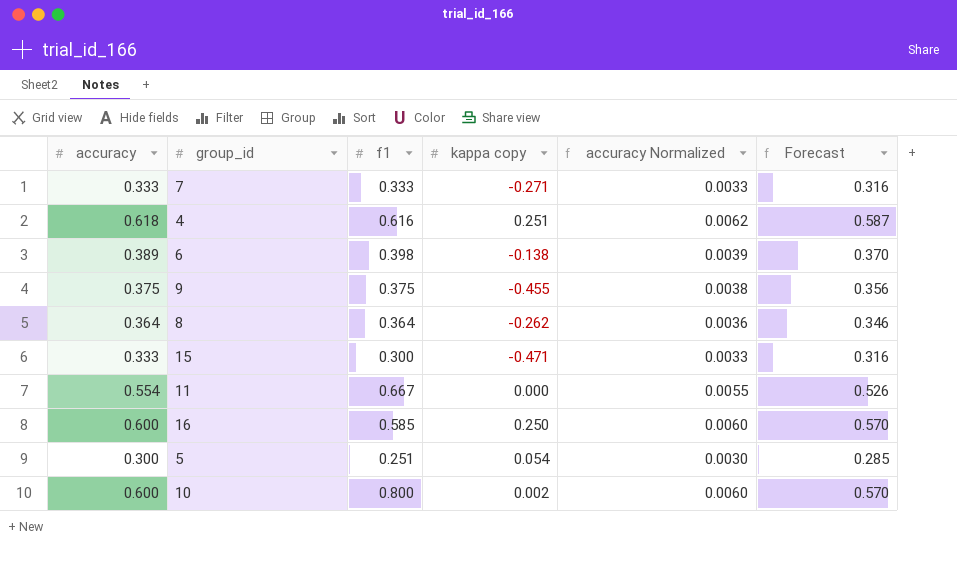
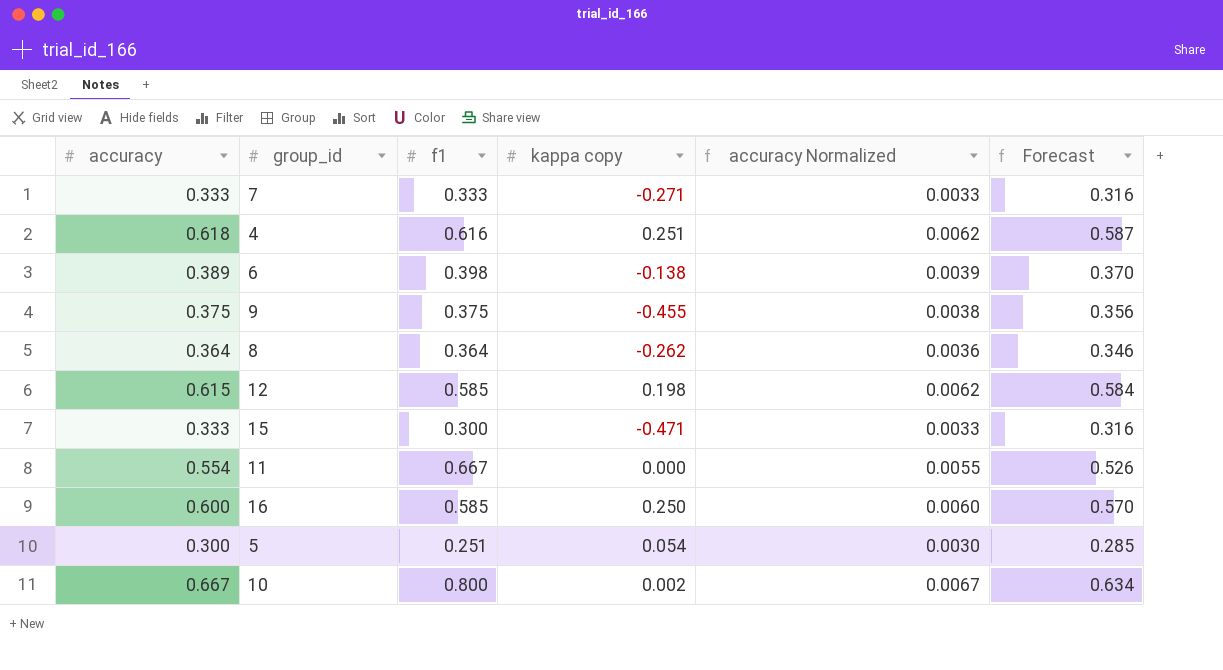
row 12: none -> 0.615 | 0.585 | 0.198 | 0.0062 | 0.584
10 | accuracy: 0.600 -> 0.667
10 | accuracy Normalized: 0.0060 -> 0.0067
10 | Forecast: 0.570 -> 0.634

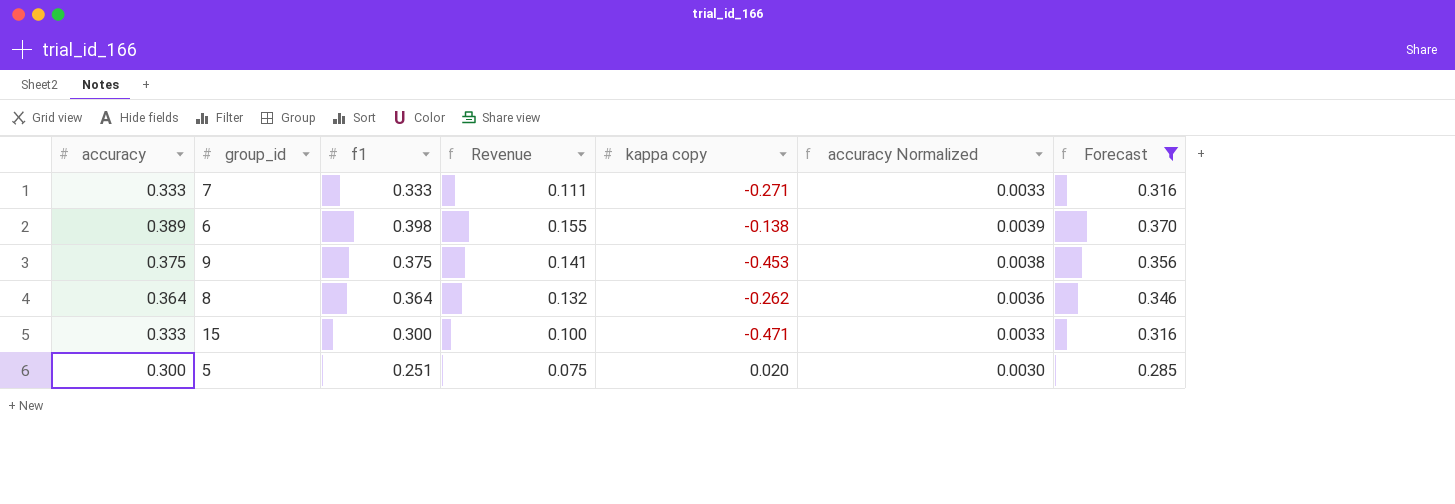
filter: none -> Forecast <= 0.370
column Revenue | formula: none -> [accuracy] * [f1]
9 | kappa copy: -0.455 -> -0.453
5 | kappa copy: 0.054 -> 0.020

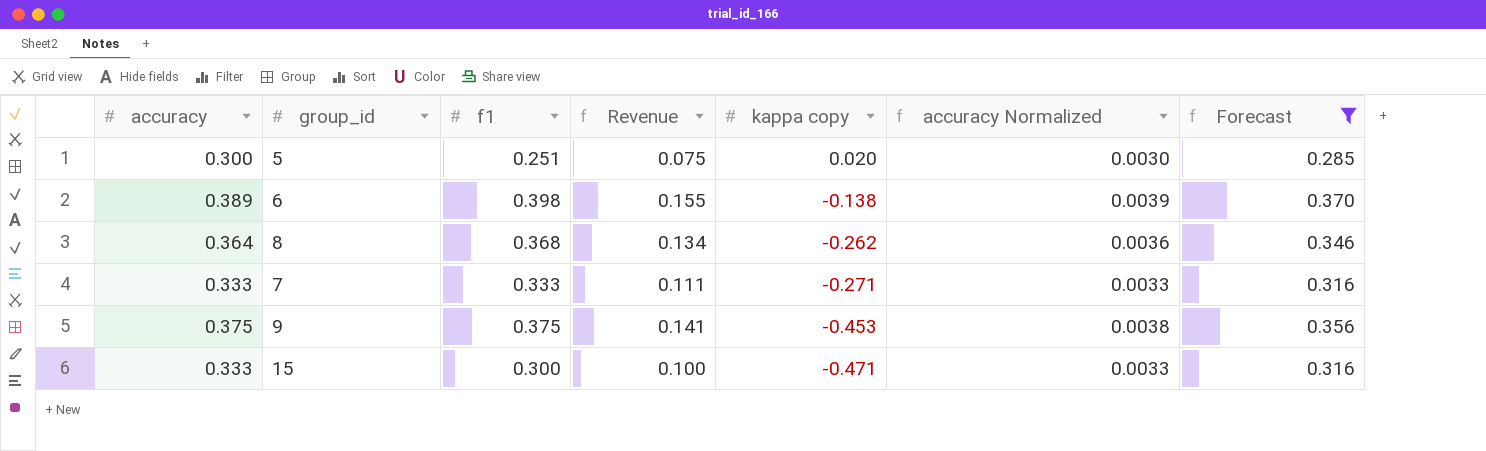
row order: none -> kappa copy descending
8 | f1: 0.364 -> 0.368
8 | Revenue: 0.132 -> 0.134

